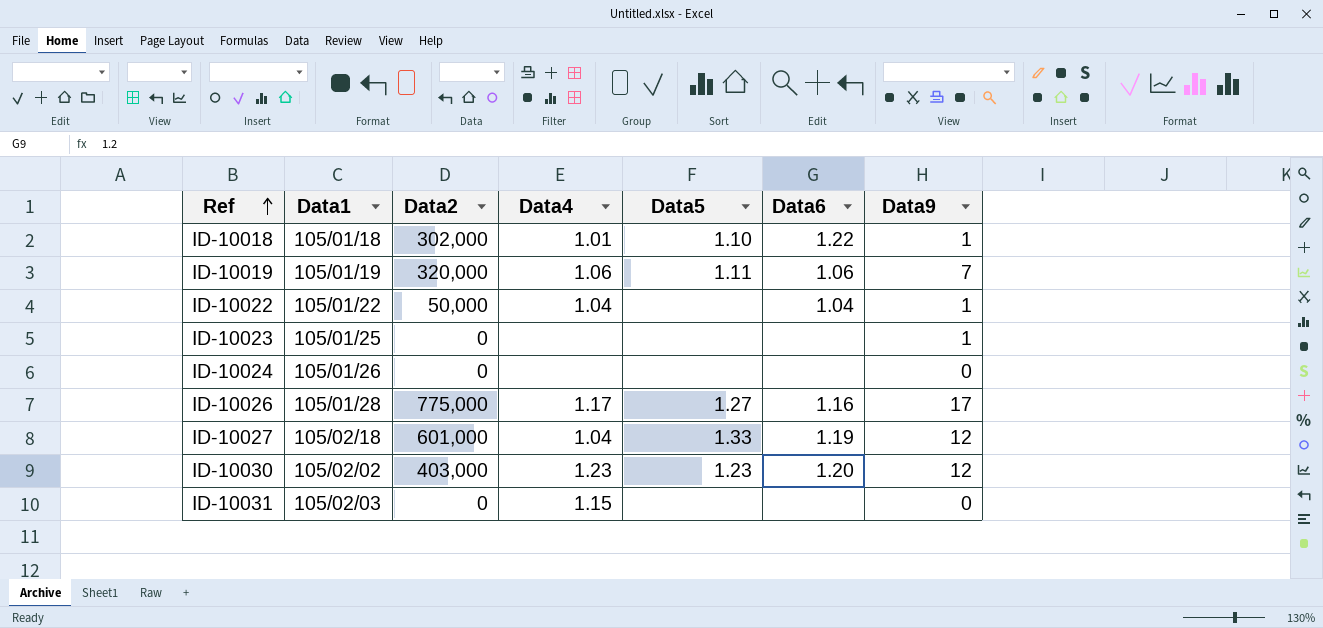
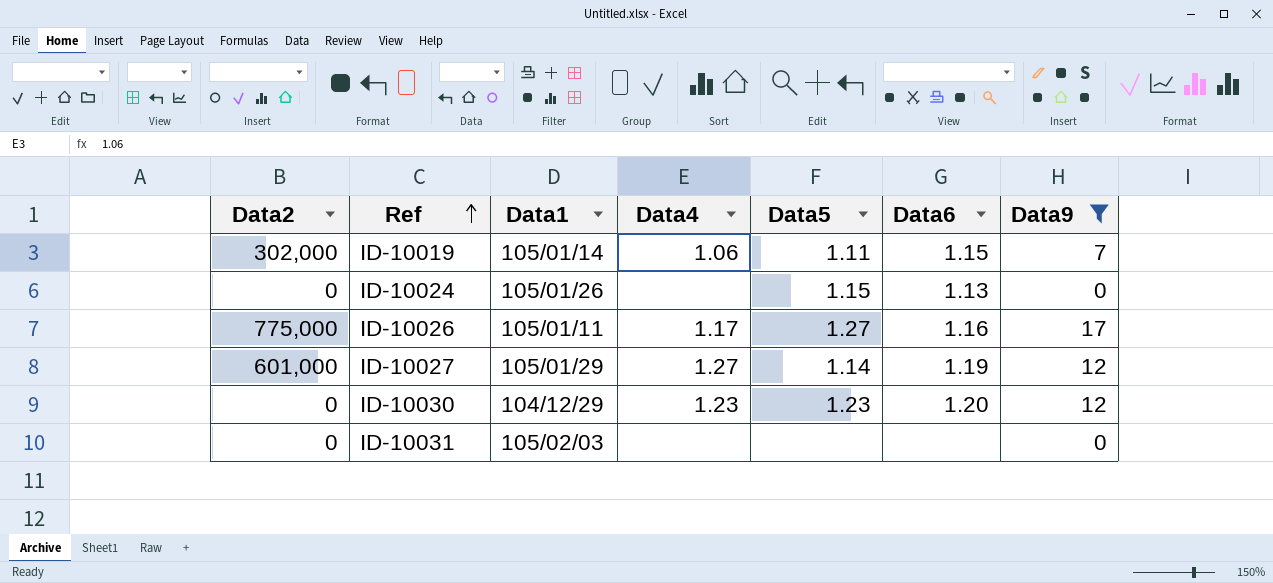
filter: none -> Data9 != 1
column Data2 | position: 3 -> 1
ID-10019 | Data2: 320,000 -> 302,000
ID-10019 | Data1: 105/01/19 -> 105/01/14
ID-10019 | Data6: 1.06 -> 1.15
ID-10024 | Data5: none -> 1.15
ID-10024 | Data6: none -> 1.13
ID-10026 | Data1: 105/01/28 -> 105/01/11
ID-10027 | Data1: 105/02/18 -> 105/01/29
ID-10027 | Data4: 1.04 -> 1.27
ID-10027 | Data5: 1.33 -> 1.14
ID-10030 | Data2: 403,000 -> 0
ID-10030 | Data1: 105/02/02 -> 104/12/29
ID-10031 | Data4: 1.15 -> none

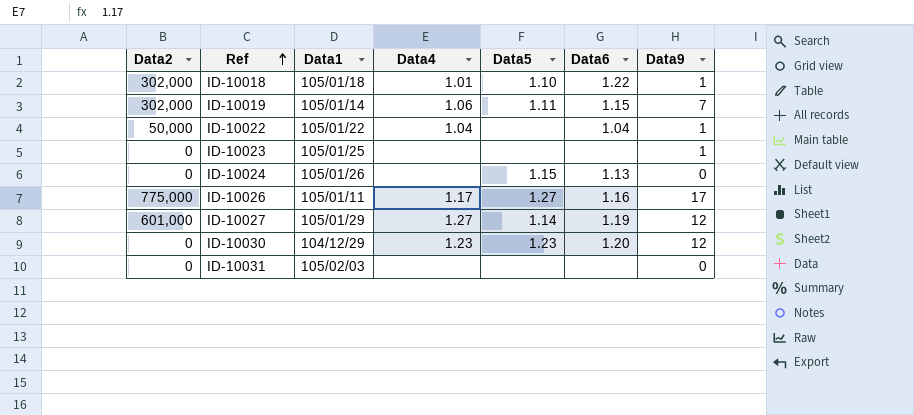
filter: Data9 != 1 -> none

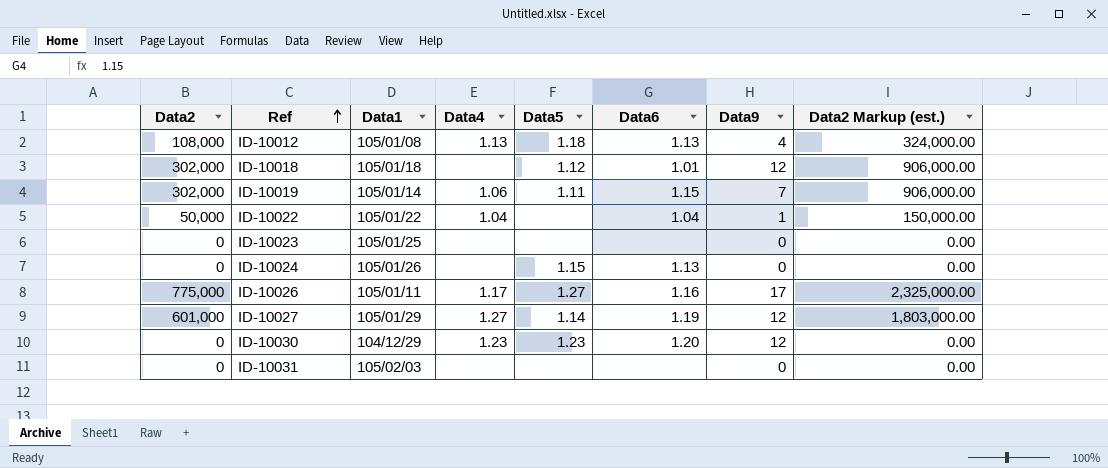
column Data2 Markup (est.) | formula: none -> [Data2] * 3
row ID-10012: none -> 108,000 | 105/01/08 | 1.13 | 1.18 | 1.13 | 4 | 324,000.00
ID-10018 | Data4: 1.01 -> none
ID-10018 | Data5: 1.10 -> 1.12
ID-10018 | Data6: 1.22 -> 1.01
ID-10018 | Data9: 1 -> 12
ID-10023 | Data9: 1 -> 0

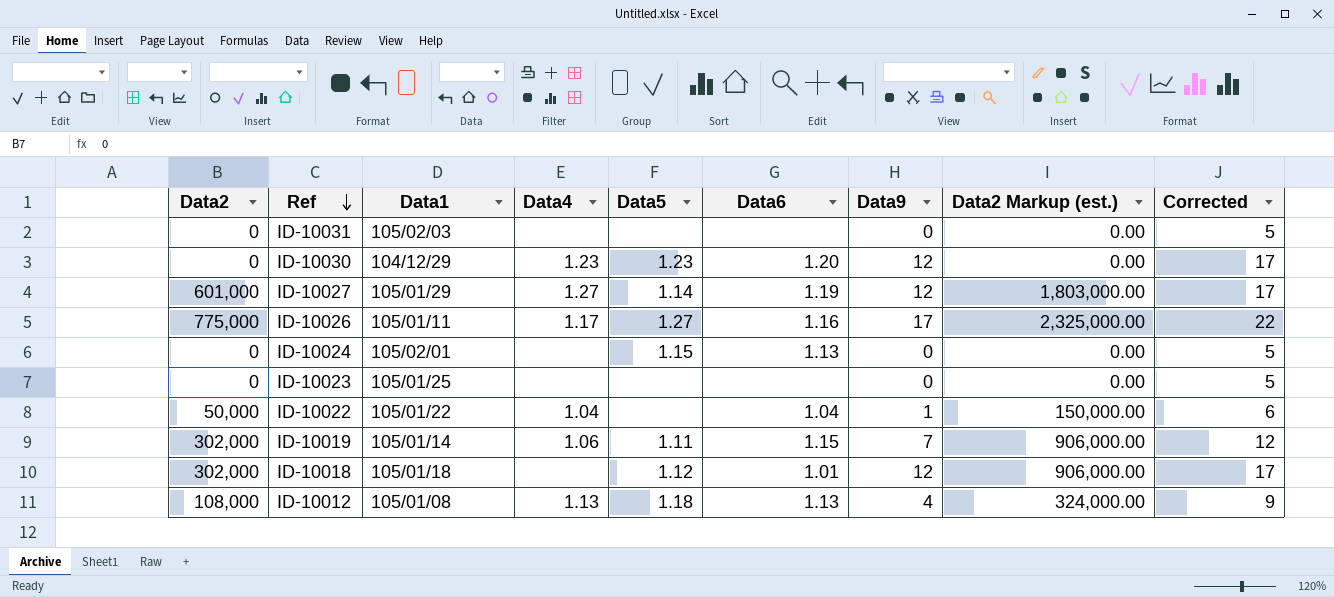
row order: Ref ascending -> Ref descending
column Corrected | formula: none -> [Data9] + 5
ID-10024 | Data1: 105/01/26 -> 105/02/01

